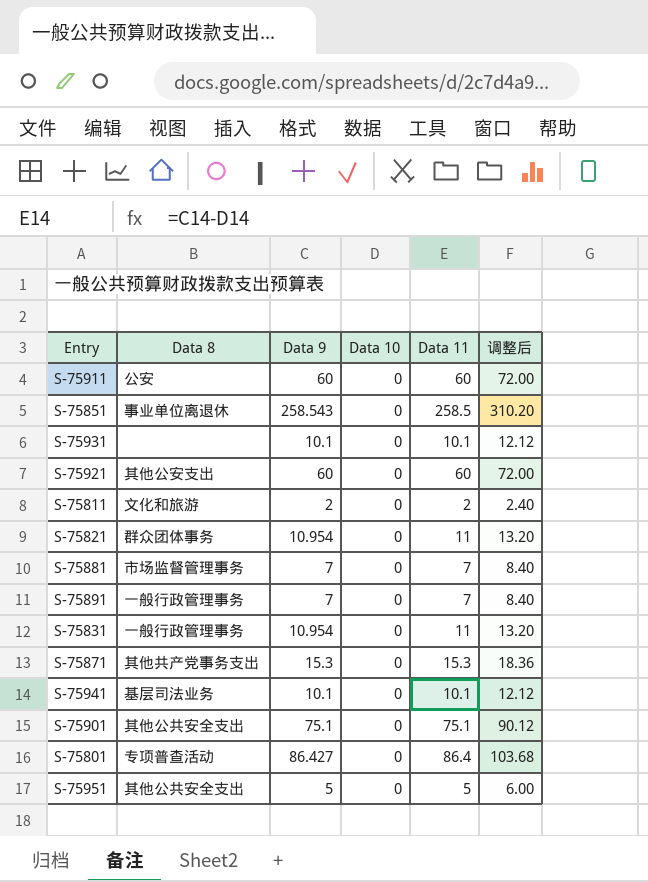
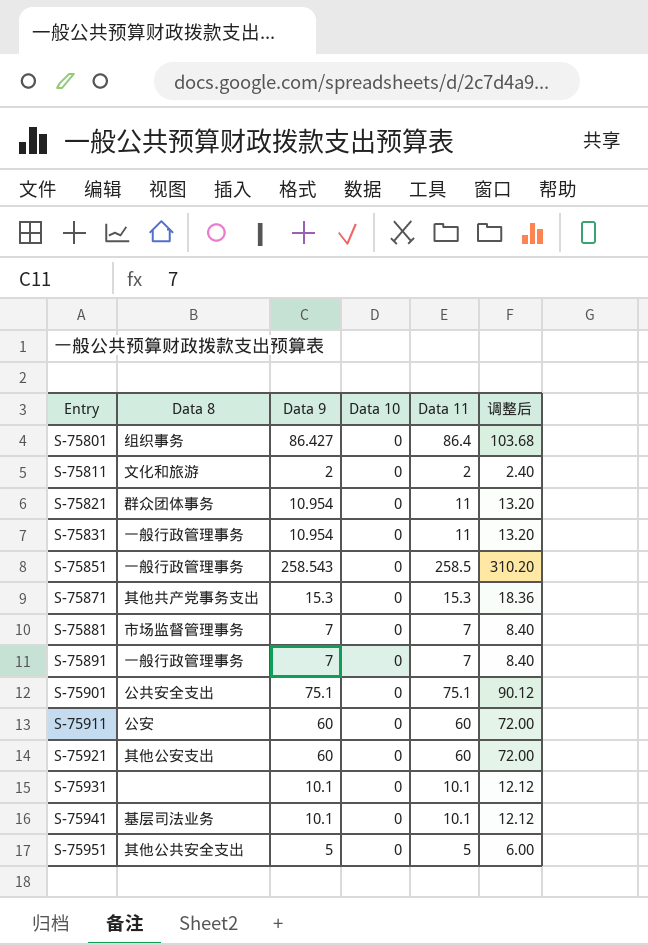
row order: none -> Entry ascending
S-75801 | Data 8: 专项普查活动 -> 组织事务
S-75851 | Data 8: 事业单位离退休 -> 一般行政管理事务
S-75901 | Data 8: 其他公共安全支出 -> 公共安全支出

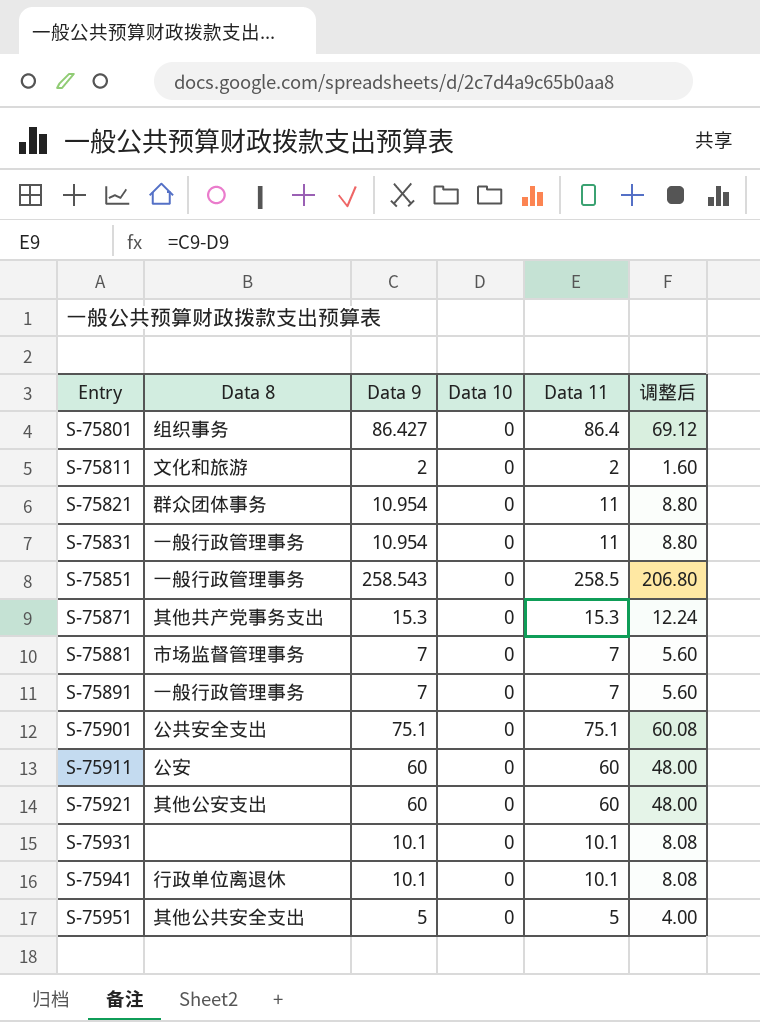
column 调整后 | formula: [Data 11] * 1.2 -> [Data 11] * 0.8
S-75941 | Data 8: 基层司法业务 -> 行政单位离退休

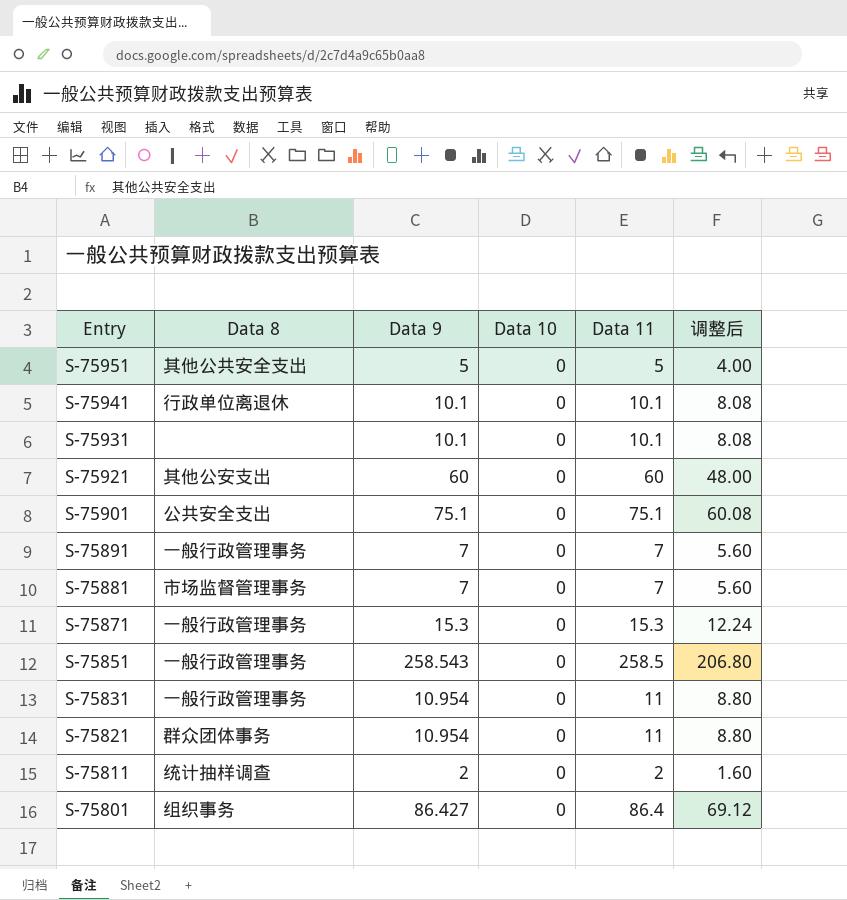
row order: Entry ascending -> Entry descending
row S-75911: 公安 | 60 | 0 | 60 | 48.00 -> none
S-75871 | Data 8: 其他共产党事务支出 -> 一般行政管理事务
S-75811 | Data 8: 文化和旅游 -> 统计抽样调查

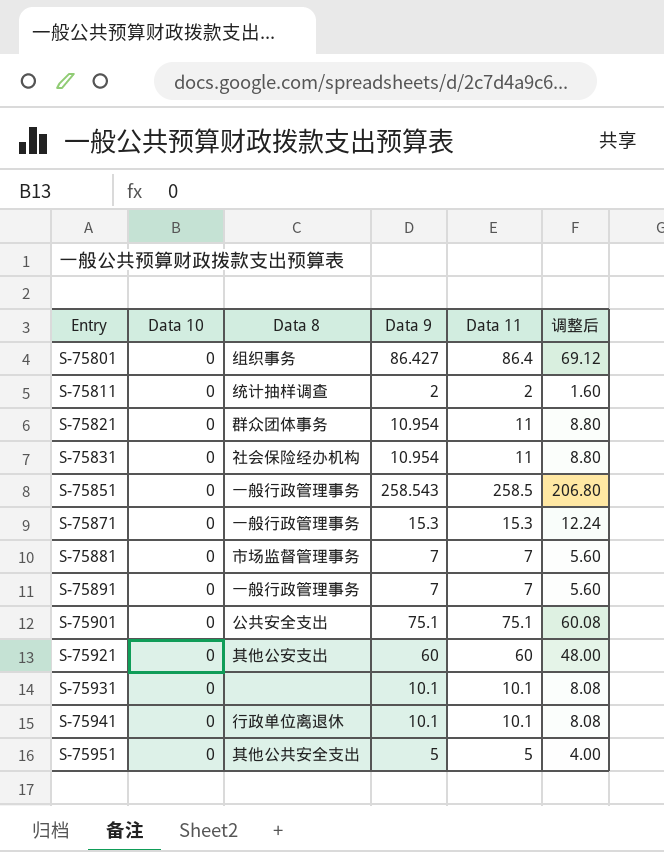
row order: Entry descending -> Entry ascending
column Data 10 | position: 4 -> 2
S-75831 | Data 8: 一般行政管理事务 -> 社会保险经办机构

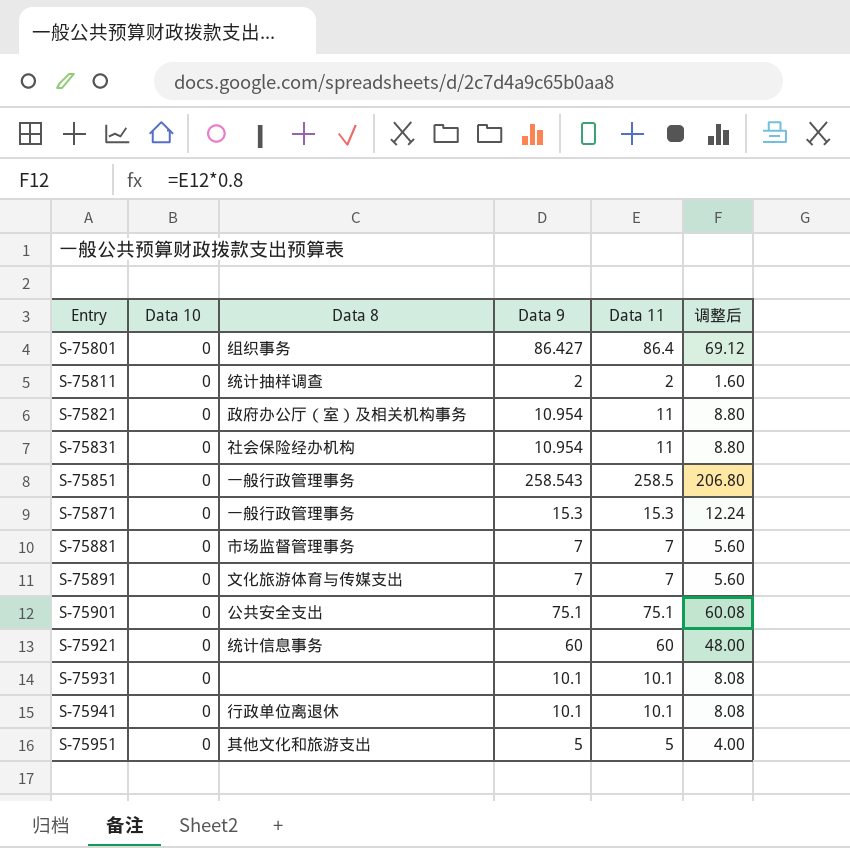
S-75821 | Data 8: 群众团体事务 -> 政府办公厅（室）及相关机构事务
S-75891 | Data 8: 一般行政管理事务 -> 文化旅游体育与传媒支出
S-75921 | Data 8: 其他公安支出 -> 统计信息事务
S-75951 | Data 8: 其他公共安全支出 -> 其他文化和旅游支出

